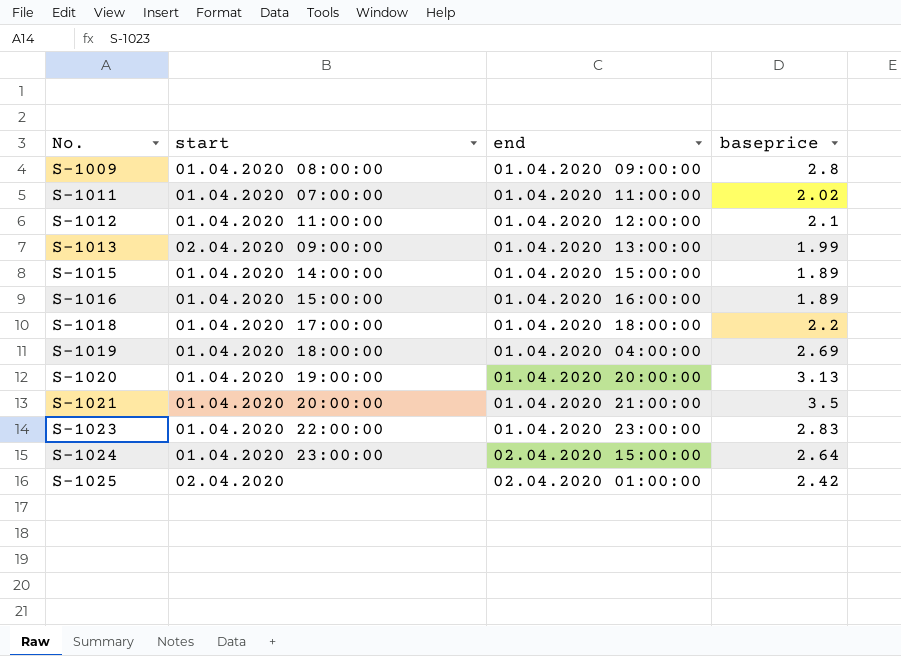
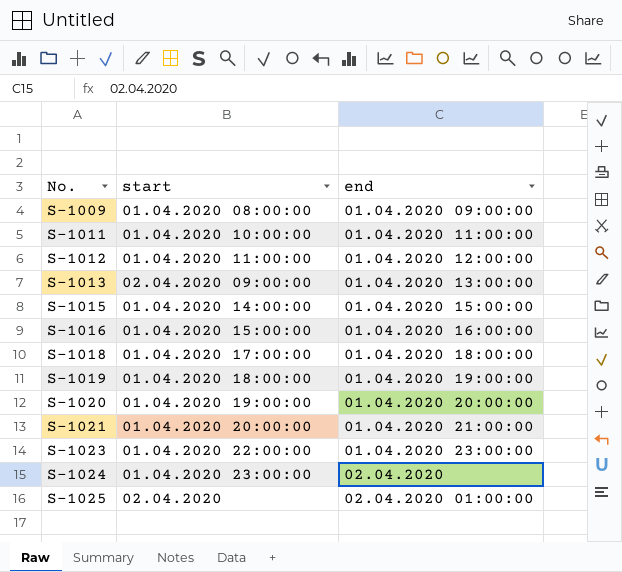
column baseprice | position: 4 -> none
S-1011 | start: 01.04.2020 07:00:00 -> 01.04.2020 10:00:00
S-1019 | end: 01.04.2020 04:00:00 -> 01.04.2020 19:00:00
S-1024 | end: 02.04.2020 15:00:00 -> 02.04.2020

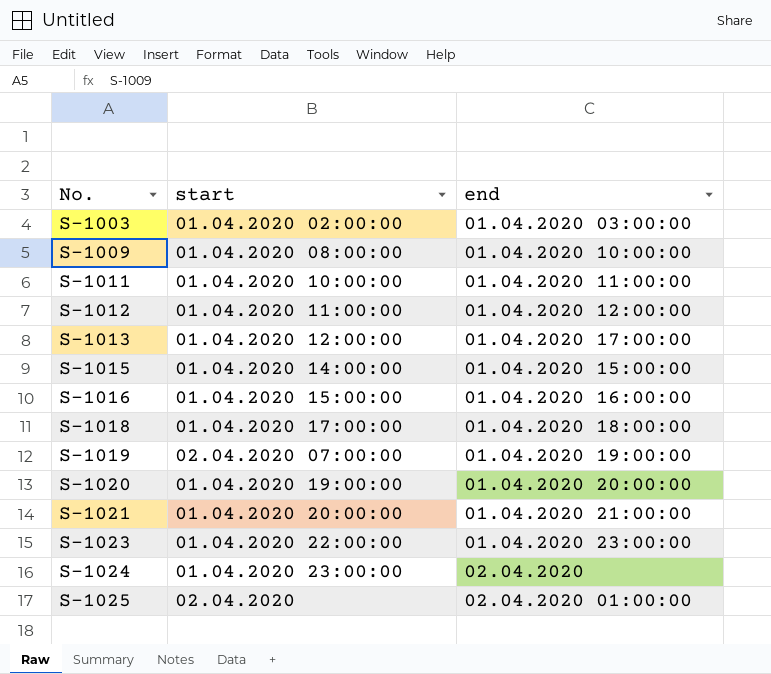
row S-1003: none -> 01.04.2020 02:00:00 | 01.04.2020 03:00:00
S-1009 | end: 01.04.2020 09:00:00 -> 01.04.2020 10:00:00
S-1013 | start: 02.04.2020 09:00:00 -> 01.04.2020 12:00:00
S-1013 | end: 01.04.2020 13:00:00 -> 01.04.2020 17:00:00
S-1019 | start: 01.04.2020 18:00:00 -> 02.04.2020 07:00:00

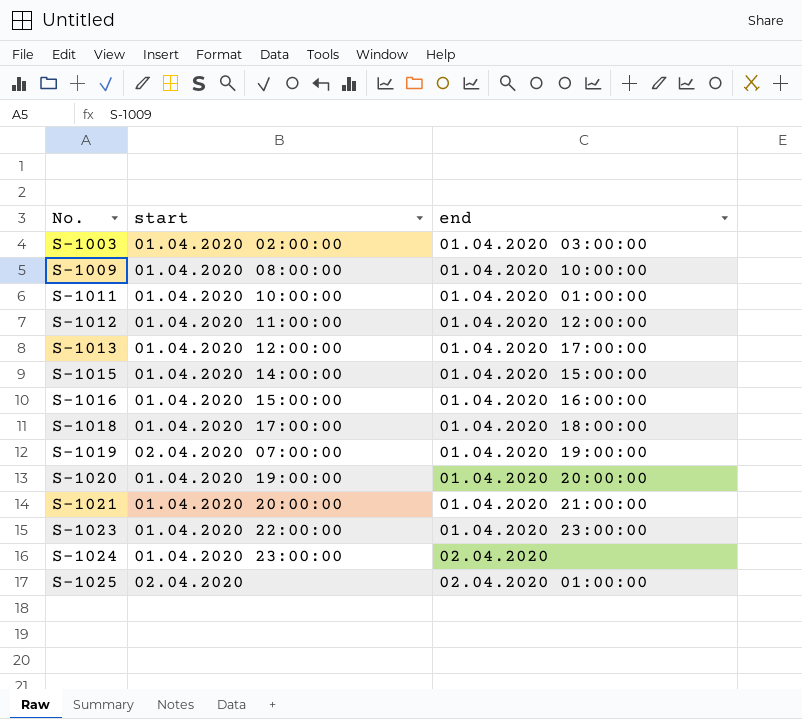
S-1011 | end: 01.04.2020 11:00:00 -> 01.04.2020 01:00:00

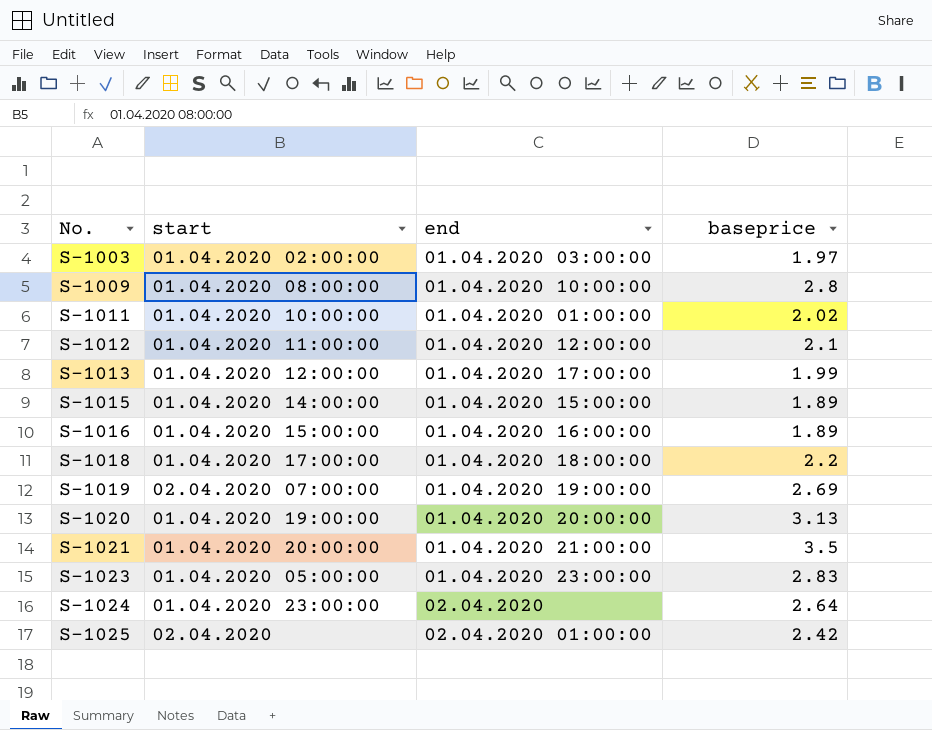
column baseprice | position: none -> 4
S-1023 | start: 01.04.2020 22:00:00 -> 01.04.2020 05:00:00

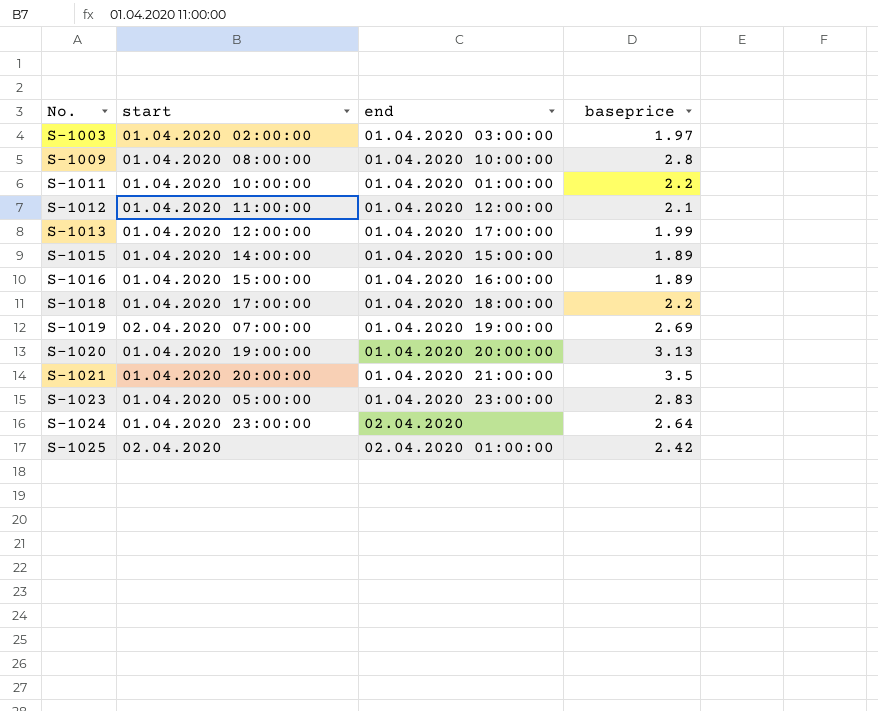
S-1011 | baseprice: 2.02 -> 2.2

